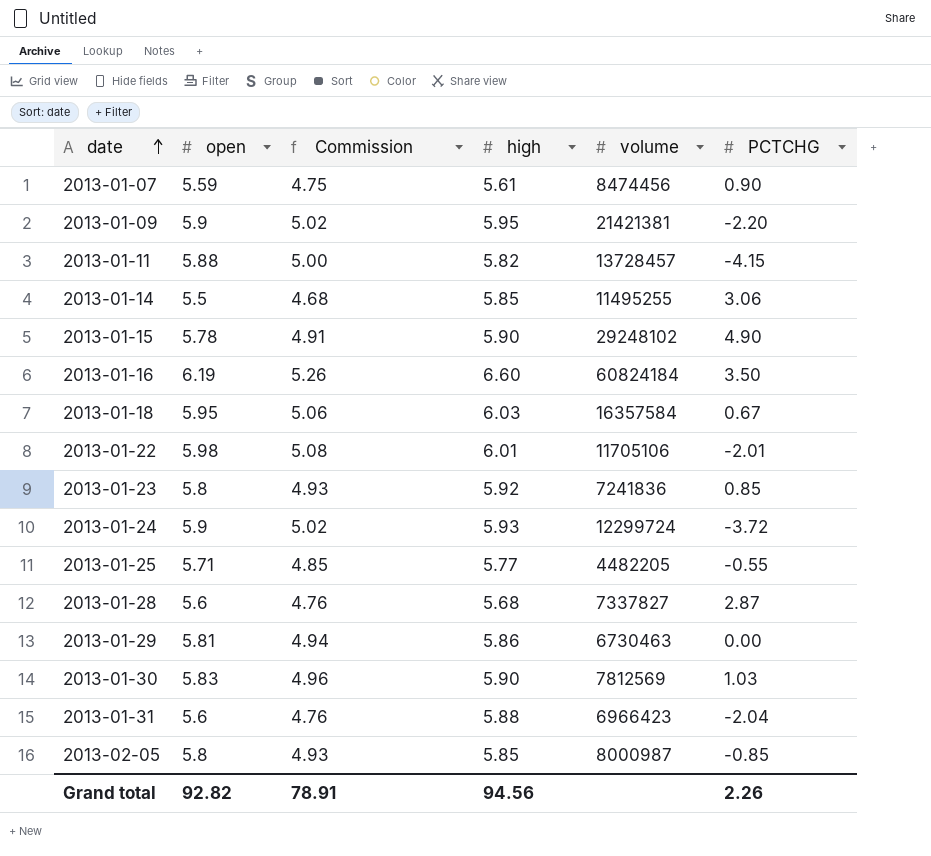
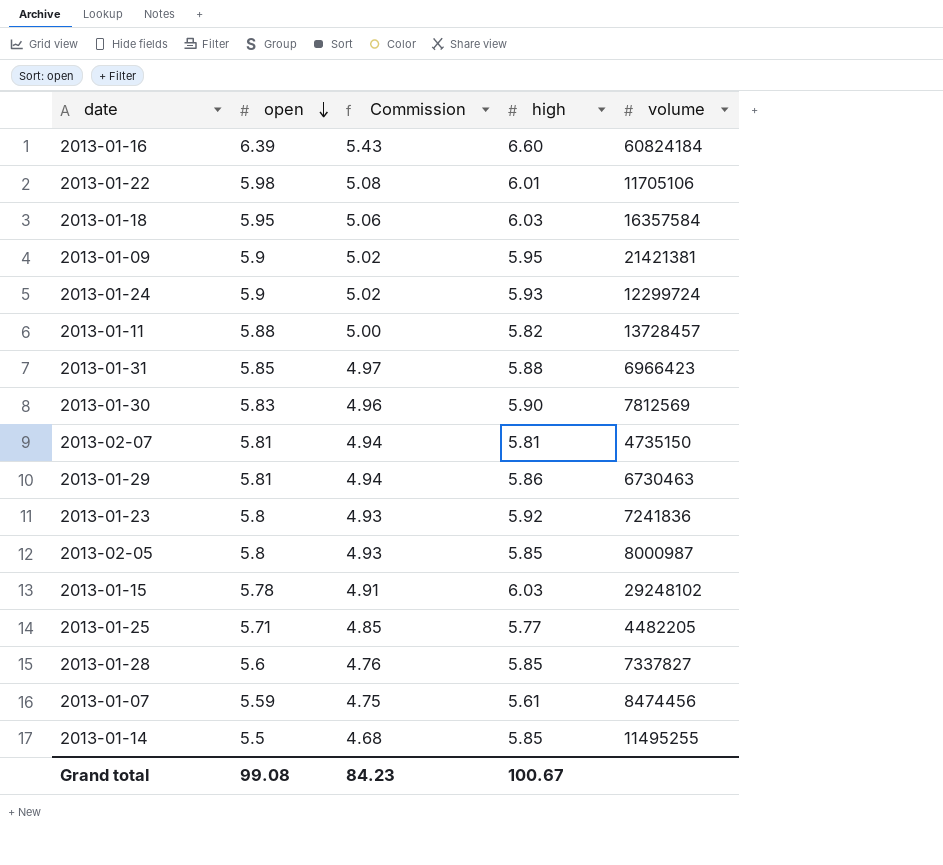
row order: date ascending -> open descending
column PCTCHG | position: 6 -> none
2013-01-16 | open: 6.19 -> 6.39
2013-01-16 | Commission: 5.26 -> 5.43
2013-01-31 | open: 5.6 -> 5.85
2013-01-31 | Commission: 4.76 -> 4.97
row 2013-02-07: none -> 5.81 | 4.94 | 5.81 | 4735150
2013-01-15 | high: 5.90 -> 6.03
2013-01-28 | high: 5.68 -> 5.85
Grand total | open: 92.82 -> 99.08
Grand total | Commission: 78.91 -> 84.23
Grand total | high: 94.56 -> 100.67

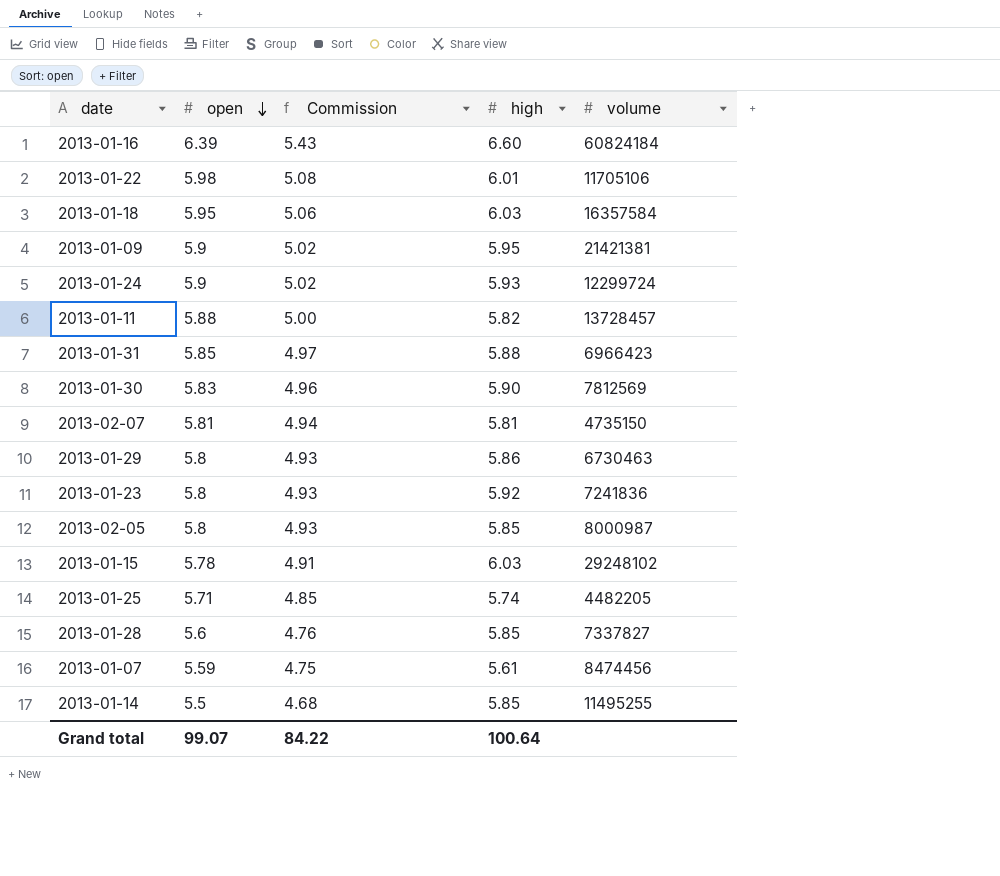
2013-01-29 | open: 5.81 -> 5.8
2013-01-29 | Commission: 4.94 -> 4.93
2013-01-25 | high: 5.77 -> 5.74
Grand total | open: 99.08 -> 99.07
Grand total | Commission: 84.23 -> 84.22
Grand total | high: 100.67 -> 100.64

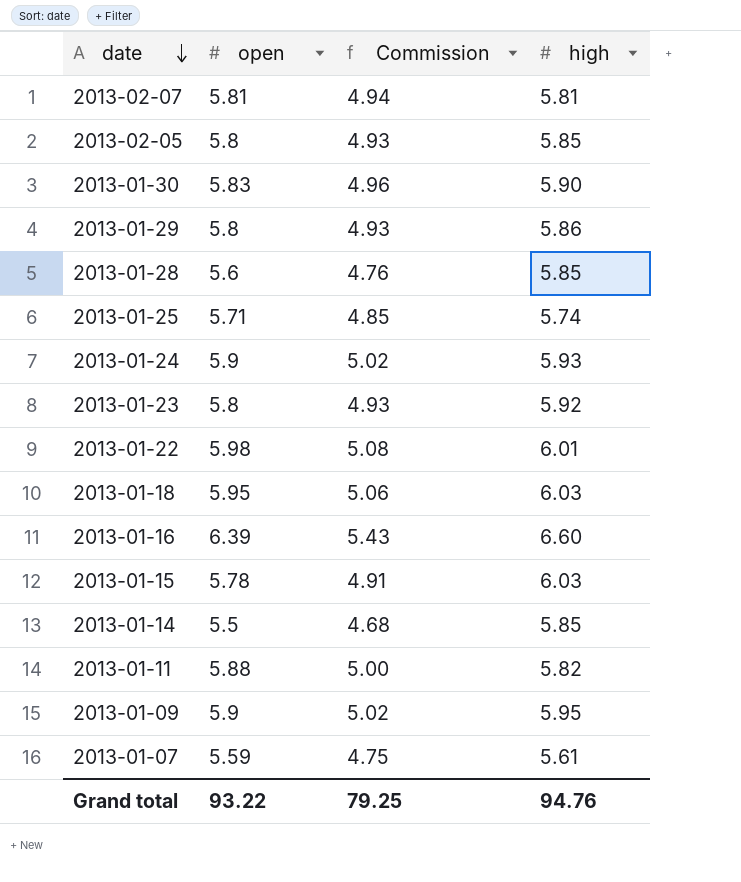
row order: open descending -> date descending
column volume | position: 5 -> none
row 2013-01-31: 5.85 | 4.97 | 5.88 | 6966423 -> none
Grand total | open: 99.07 -> 93.22
Grand total | Commission: 84.22 -> 79.25
Grand total | high: 100.64 -> 94.76

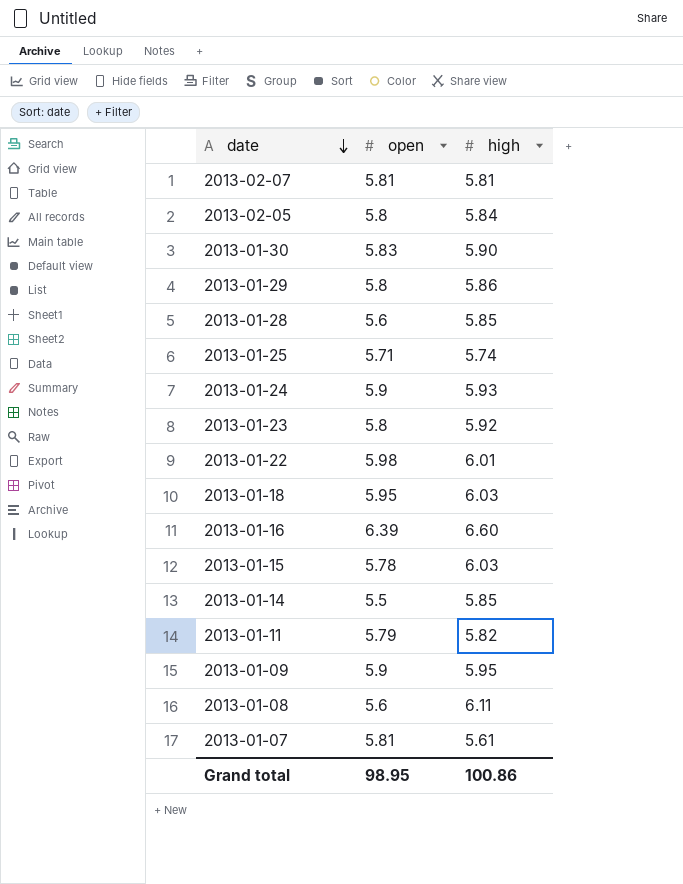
column Commission | formula: [open] * 0.85 -> none
2013-02-05 | high: 5.85 -> 5.84
2013-01-11 | open: 5.88 -> 5.79
row 2013-01-08: none -> 5.6 | 6.11
2013-01-07 | open: 5.59 -> 5.81
Grand total | open: 93.22 -> 98.95
Grand total | high: 94.76 -> 100.86

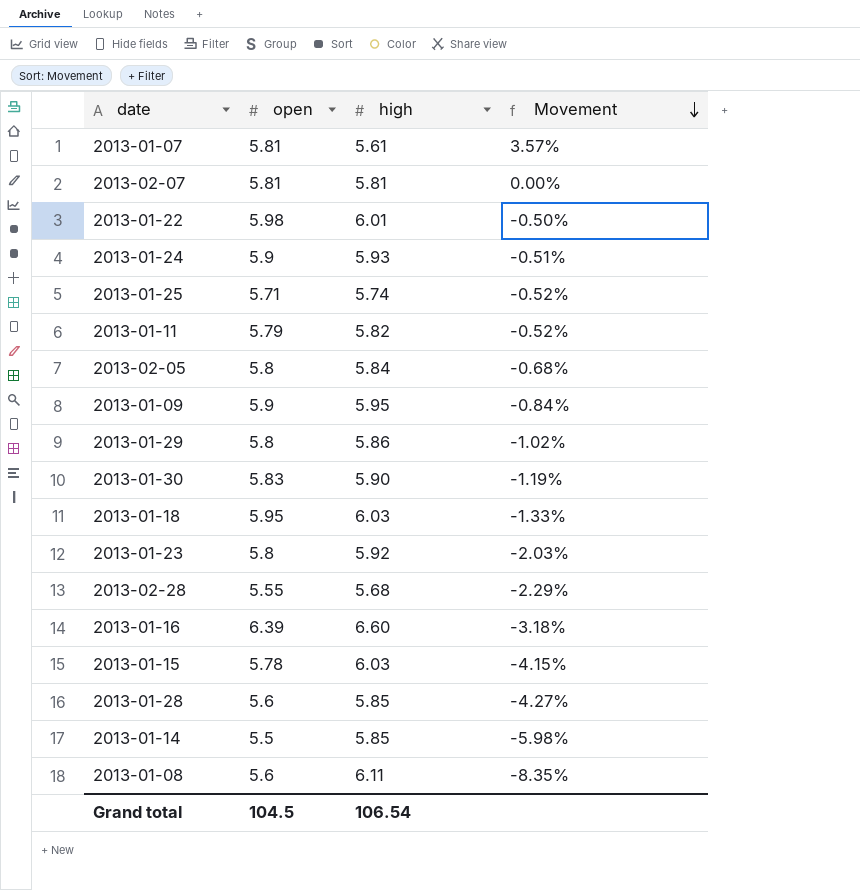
row order: date descending -> Movement descending
column Movement | formula: none -> ([open] - [high]) / [high]
row 2013-02-28: none -> 5.55 | 5.68 | -2.29%
Grand total | open: 98.95 -> 104.5
Grand total | high: 100.86 -> 106.54

